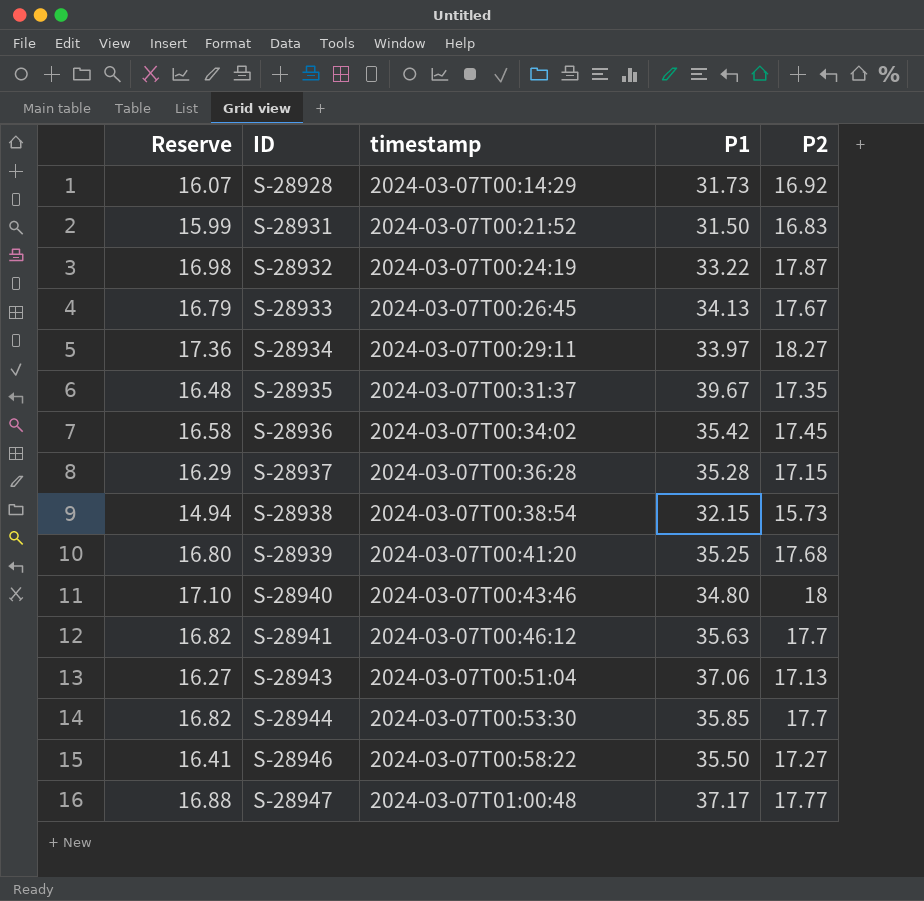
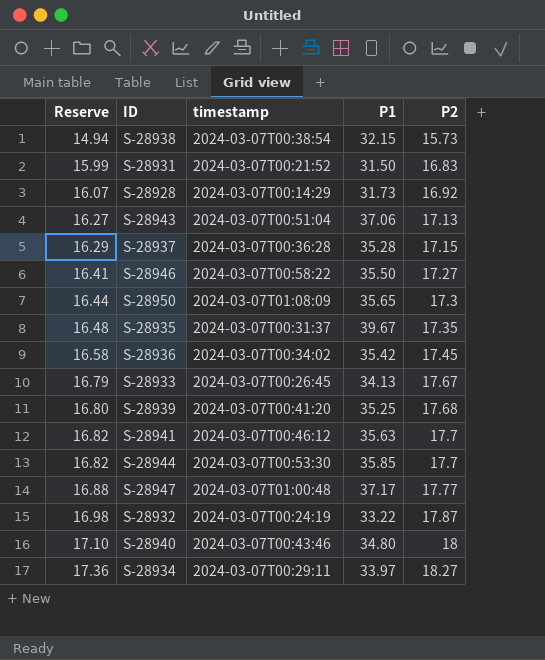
row order: ID ascending -> Reserve ascending
row S-28950: none -> 16.44 | 2024-03-07T01:08:09 | 35.65 | 17.3

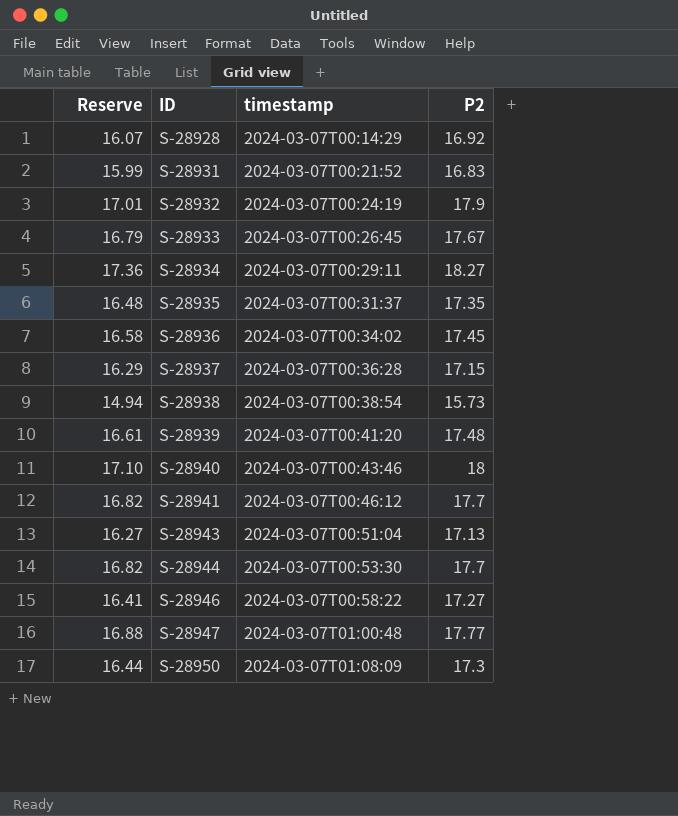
row order: Reserve ascending -> ID ascending
column P1 | position: 4 -> none
S-28932 | Reserve: 16.98 -> 17.01
S-28932 | P2: 17.87 -> 17.9
S-28939 | Reserve: 16.80 -> 16.61
S-28939 | P2: 17.68 -> 17.48

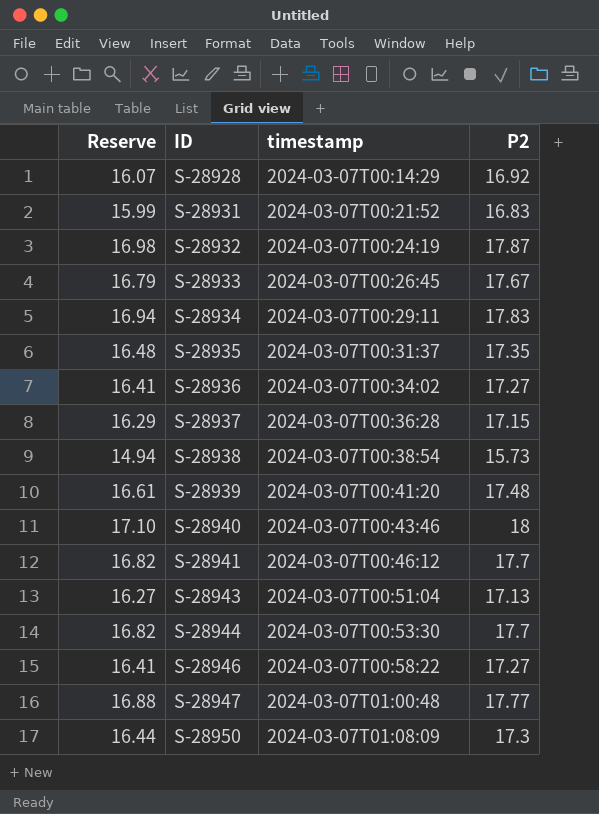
S-28932 | Reserve: 17.01 -> 16.98
S-28932 | P2: 17.9 -> 17.87
S-28934 | Reserve: 17.36 -> 16.94
S-28934 | P2: 18.27 -> 17.83
S-28936 | Reserve: 16.58 -> 16.41
S-28936 | P2: 17.45 -> 17.27

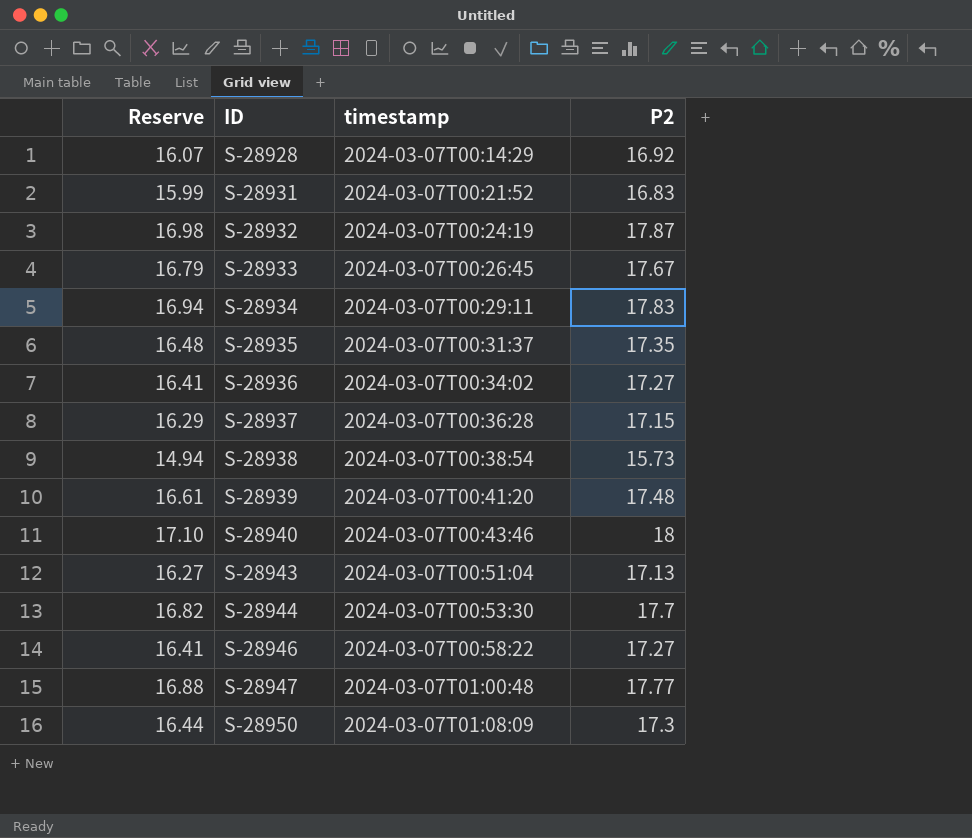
row S-28941: 16.82 | 2024-03-07T00:46:12 | 17.7 -> none

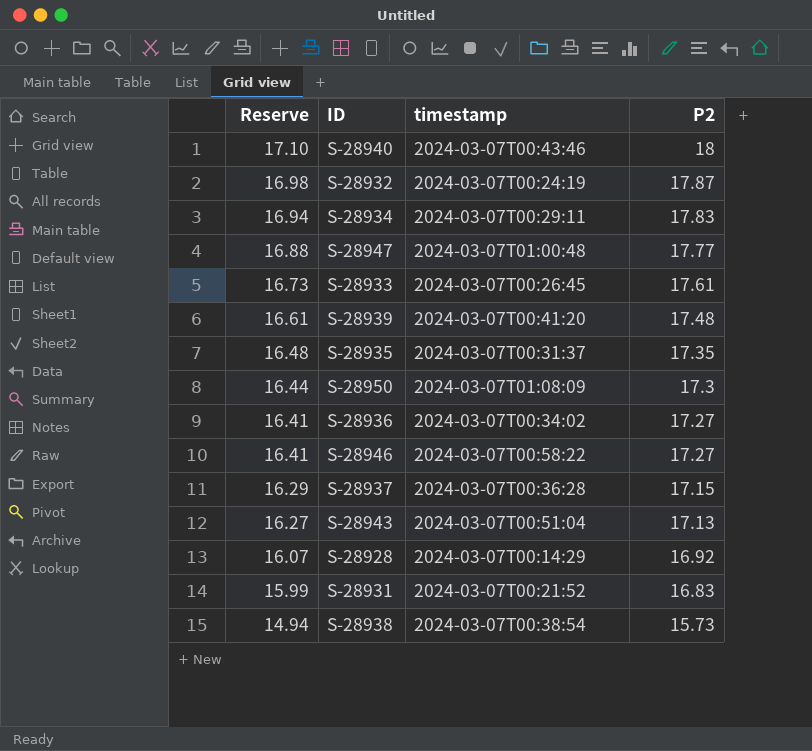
row order: ID ascending -> Reserve descending
row S-28944: 16.82 | 2024-03-07T00:53:30 | 17.7 -> none
S-28933 | Reserve: 16.79 -> 16.73
S-28933 | P2: 17.67 -> 17.61

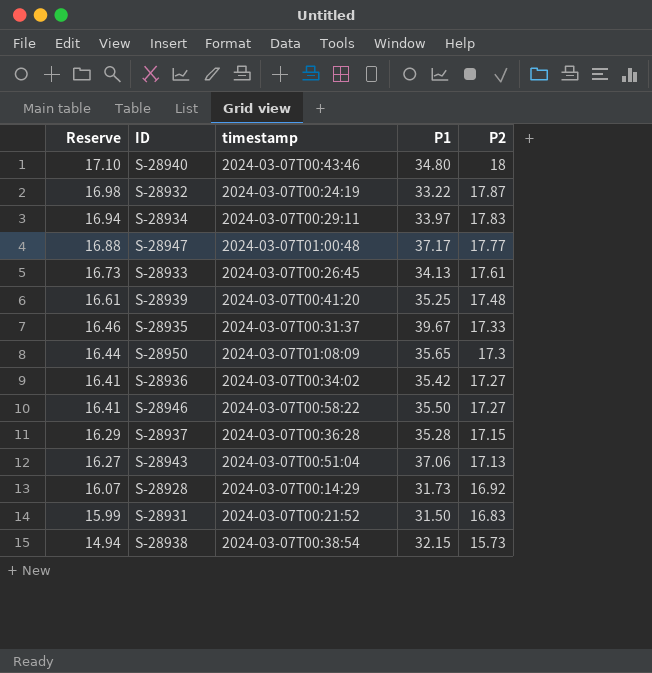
column P1 | position: none -> 4
S-28935 | Reserve: 16.48 -> 16.46
S-28935 | P2: 17.35 -> 17.33

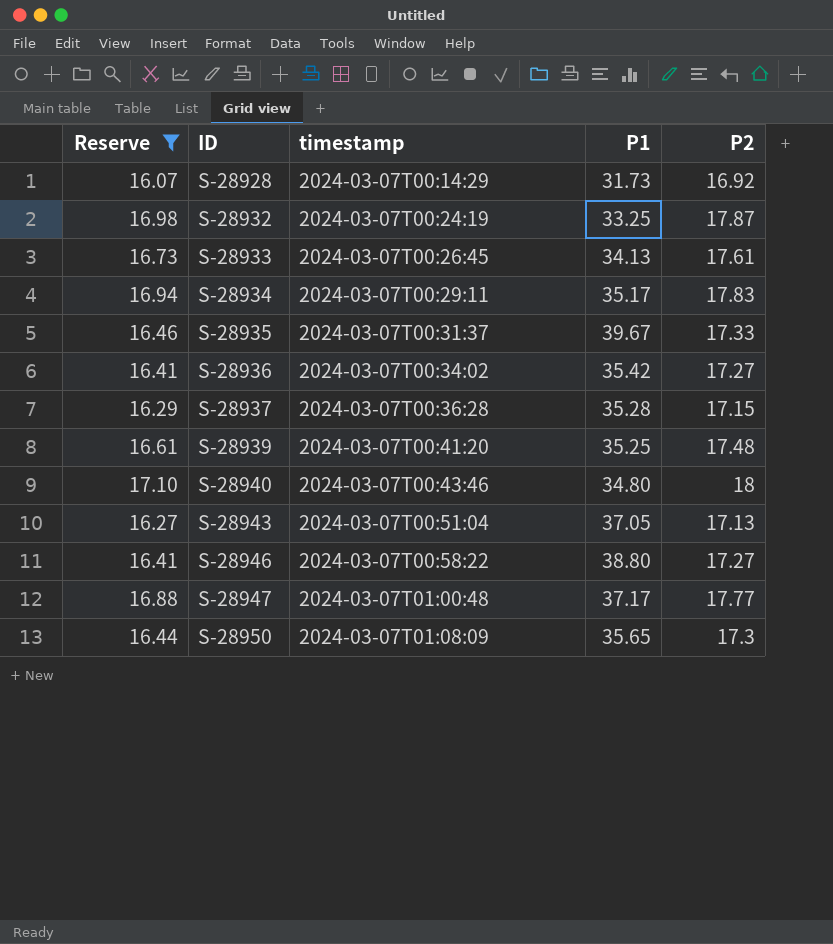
filter: none -> Reserve >= 16.07
row order: Reserve descending -> ID ascending
S-28932 | P1: 33.22 -> 33.25
S-28934 | P1: 33.97 -> 35.17
S-28943 | P1: 37.06 -> 37.05
S-28946 | P1: 35.50 -> 38.80

